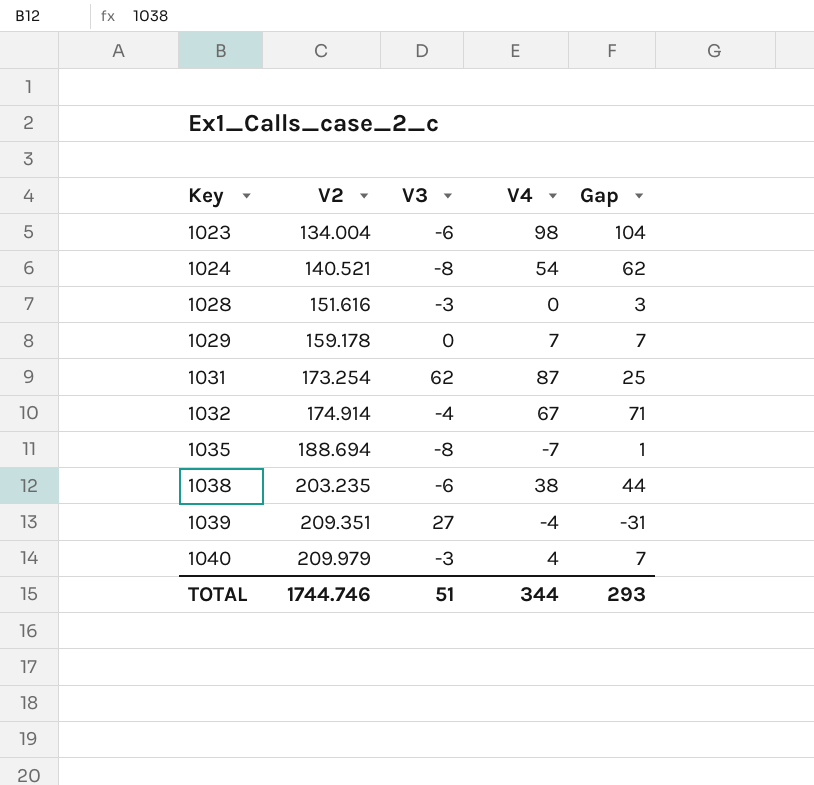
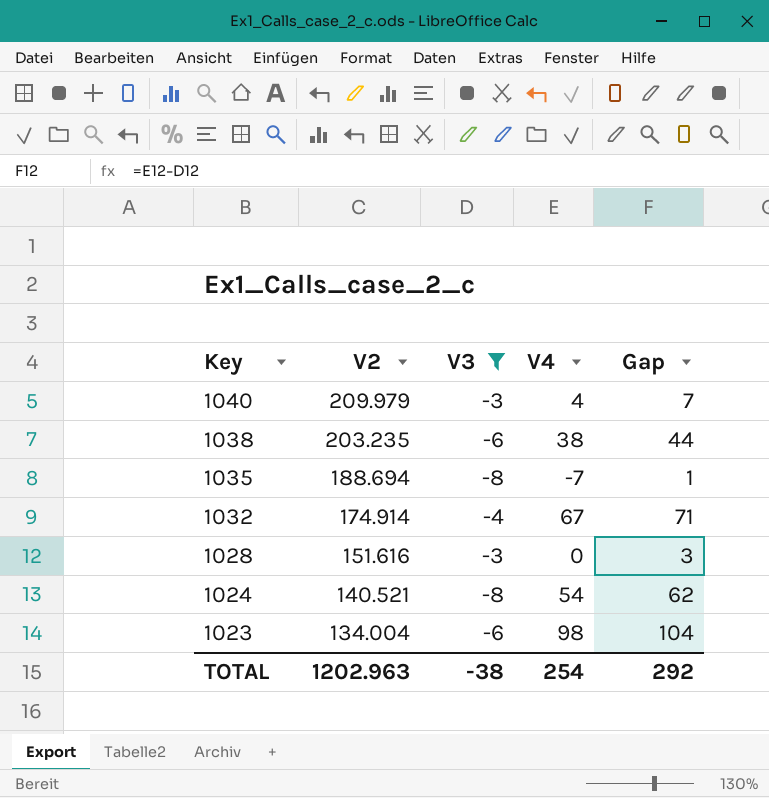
filter: none -> V3 <= -3
row order: Key ascending -> Key descending
TOTAL | V2: 1744.746 -> 1202.963
TOTAL | V3: 51 -> -38
TOTAL | V4: 344 -> 254
TOTAL | Gap: 293 -> 292

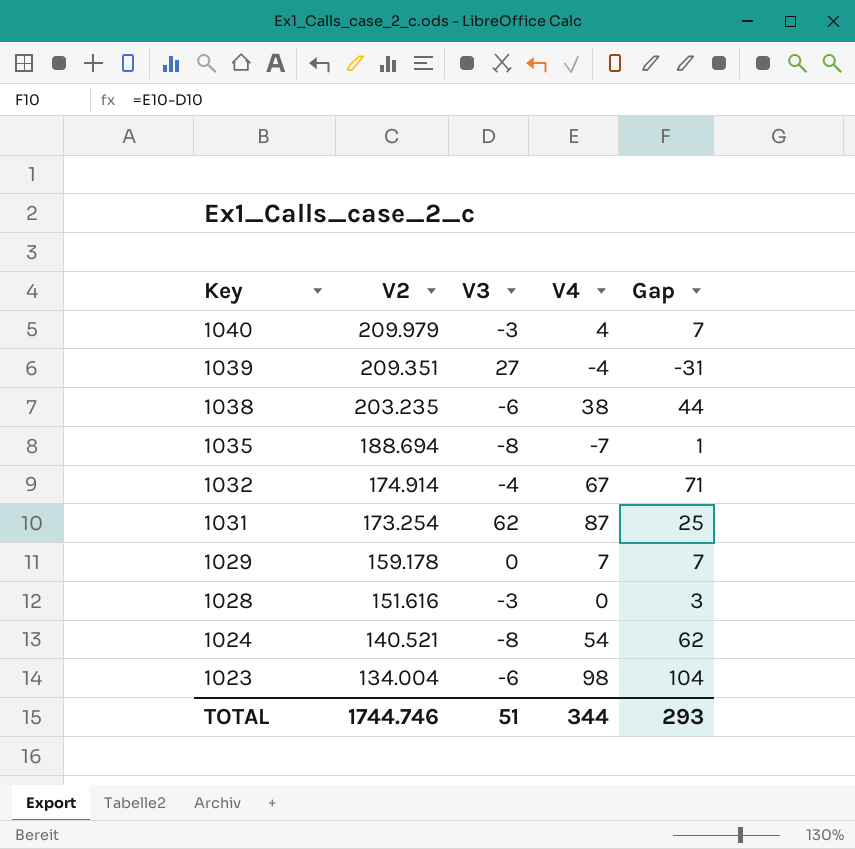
filter: V3 <= -3 -> none
TOTAL | V2: 1202.963 -> 1744.746
TOTAL | V3: -38 -> 51
TOTAL | V4: 254 -> 344
TOTAL | Gap: 292 -> 293

